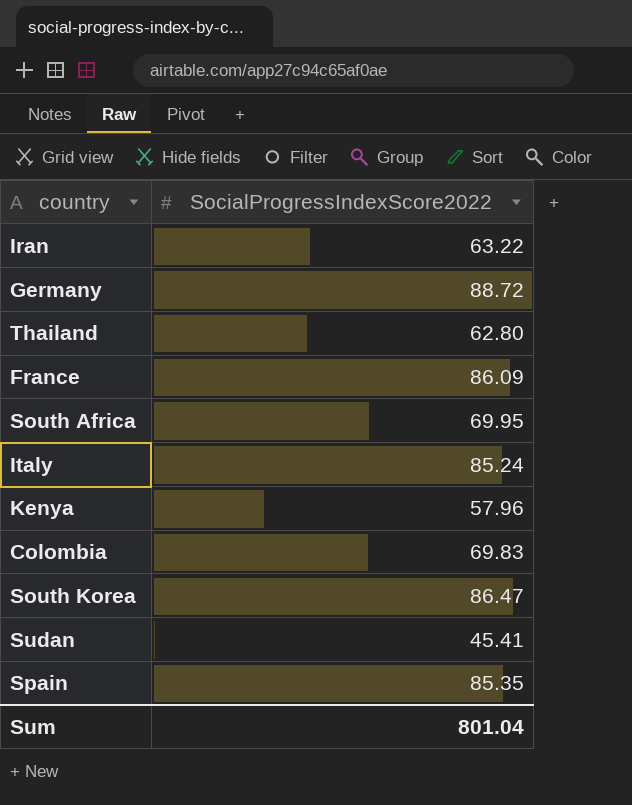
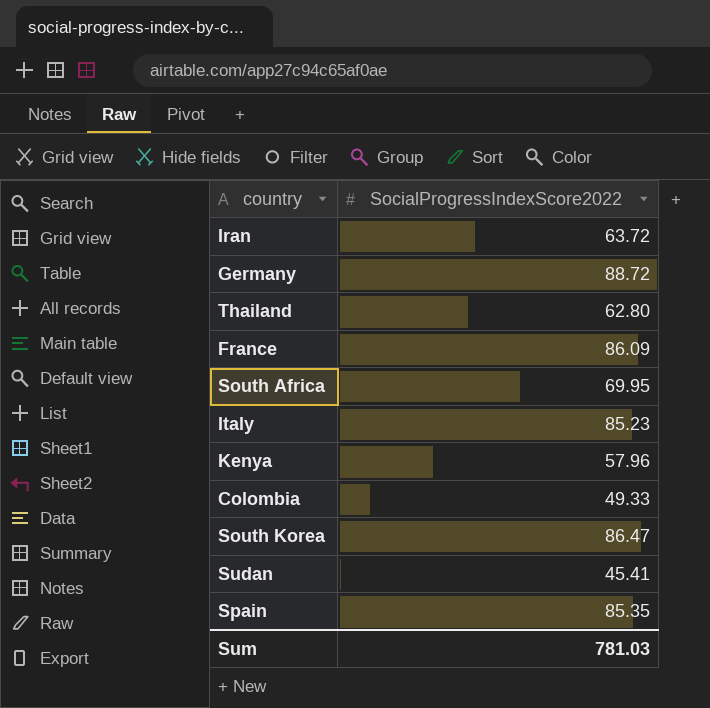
Iran | SocialProgressIndexScore2022: 63.22 -> 63.72
Italy | SocialProgressIndexScore2022: 85.24 -> 85.23
Colombia | SocialProgressIndexScore2022: 69.83 -> 49.33
Sum | SocialProgressIndexScore2022: 801.04 -> 781.03

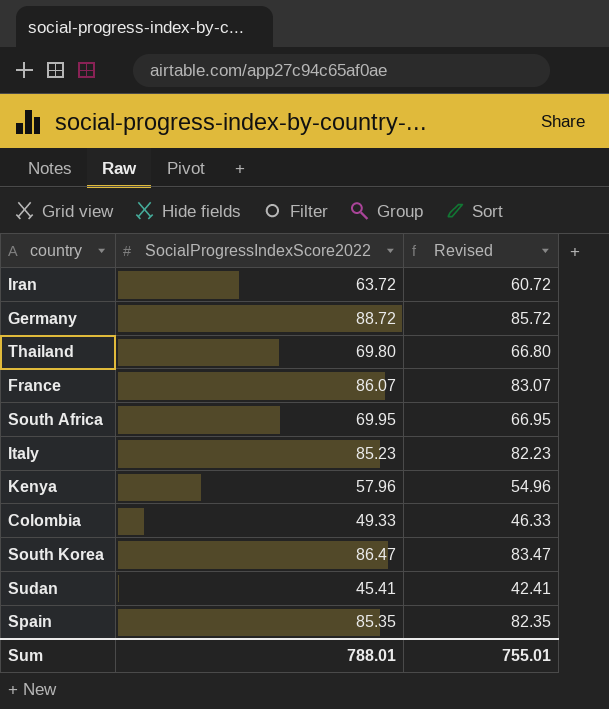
column Revised | formula: none -> [SocialProgressIndexScore2022] - 3
Thailand | SocialProgressIndexScore2022: 62.80 -> 69.80
France | SocialProgressIndexScore2022: 86.09 -> 86.07
Sum | SocialProgressIndexScore2022: 781.03 -> 788.01

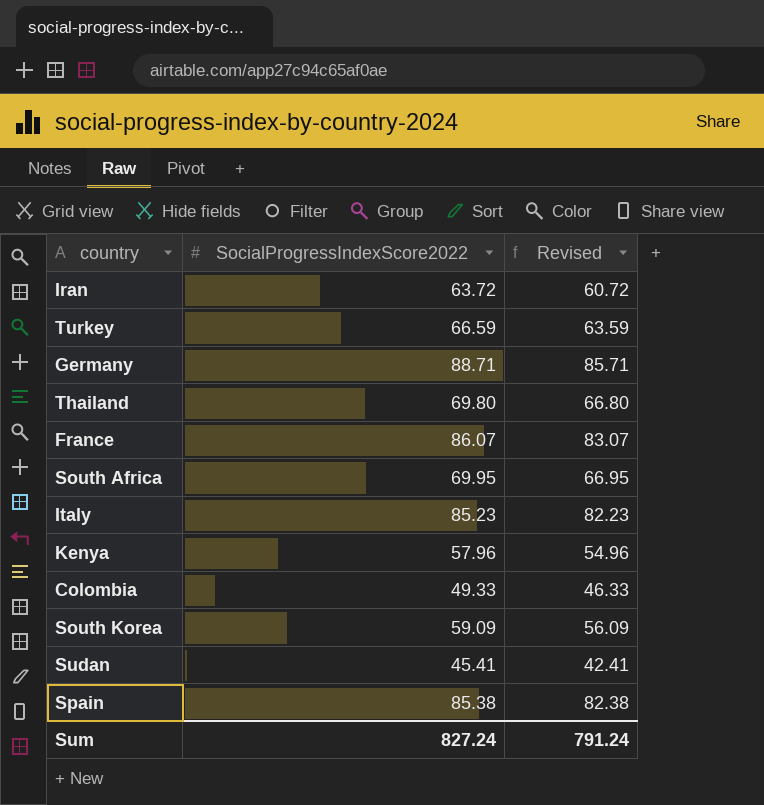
row Turkey: none -> 66.59 | 63.59
Germany | SocialProgressIndexScore2022: 88.72 -> 88.71
Germany | Revised: 85.72 -> 85.71
South Korea | SocialProgressIndexScore2022: 86.47 -> 59.09
South Korea | Revised: 83.47 -> 56.09
Spain | SocialProgressIndexScore2022: 85.35 -> 85.38
Spain | Revised: 82.35 -> 82.38
Sum | SocialProgressIndexScore2022: 788.01 -> 827.24
Sum | Revised: 755.01 -> 791.24

